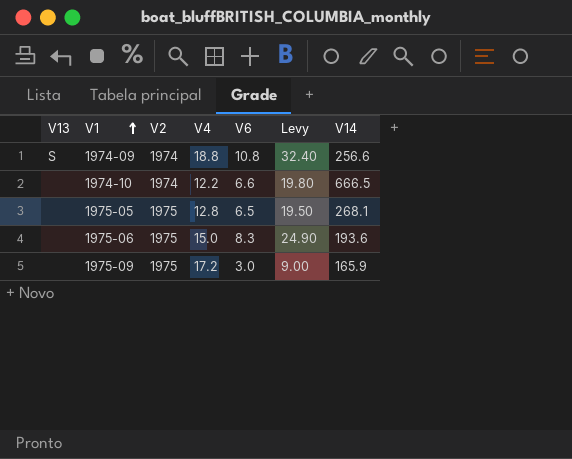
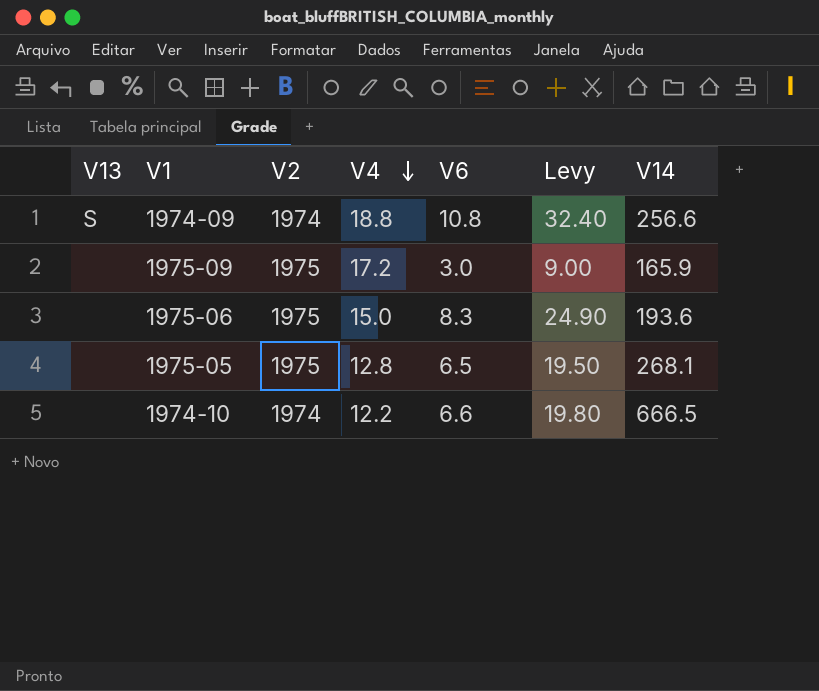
row order: V1 ascending -> V4 descending

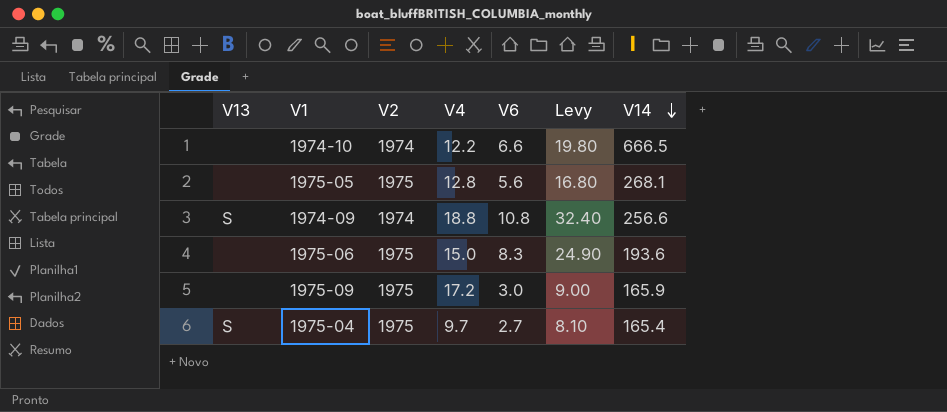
row order: V4 descending -> V14 descending
1975-05 | V6: 6.5 -> 5.6
1975-05 | Levy: 19.50 -> 16.80
row 1975-04: none -> S | 1975 | 9.7 | 2.7 | 8.10 | 165.4

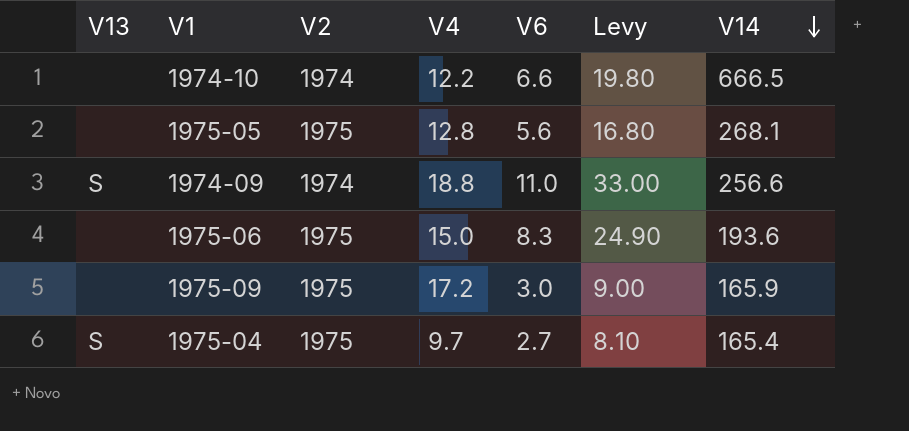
1974-09 | V6: 10.8 -> 11.0
1974-09 | Levy: 32.40 -> 33.00

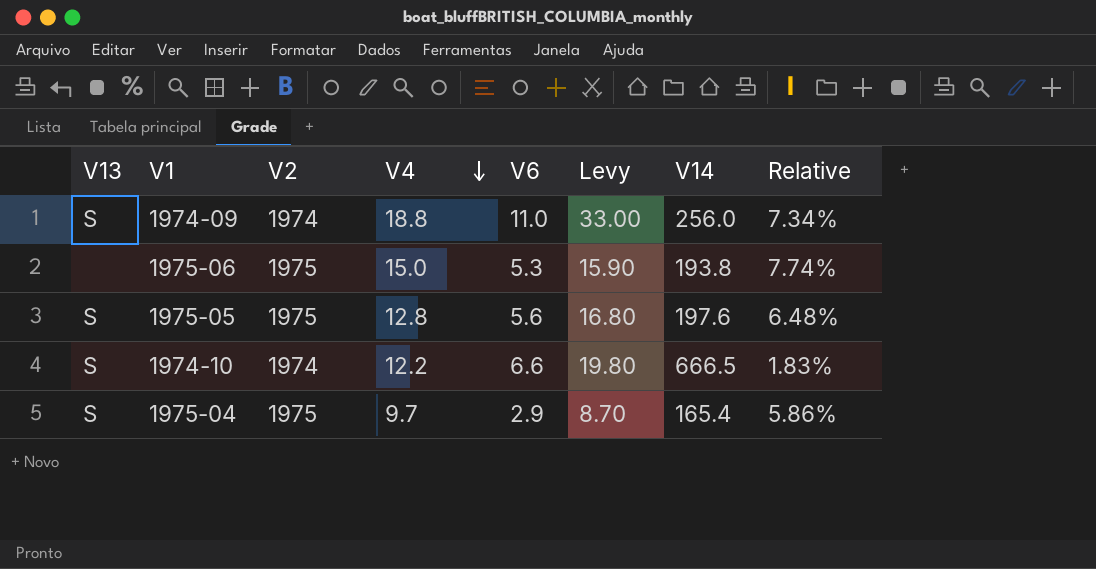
row order: V14 descending -> V4 descending
column Relative | formula: none -> [V4] / [V14]
row 1975-09: none | 1975 | 17.2 | 3.0 | 9.00 | 165.9 -> none
1974-09 | V14: 256.6 -> 256.0
1975-06 | V6: 8.3 -> 5.3
1975-06 | Levy: 24.90 -> 15.90
1975-06 | V14: 193.6 -> 193.8
1975-05 | V13: none -> S
1975-05 | V14: 268.1 -> 197.6
1974-10 | V13: none -> S
1975-04 | V6: 2.7 -> 2.9
1975-04 | Levy: 8.10 -> 8.70

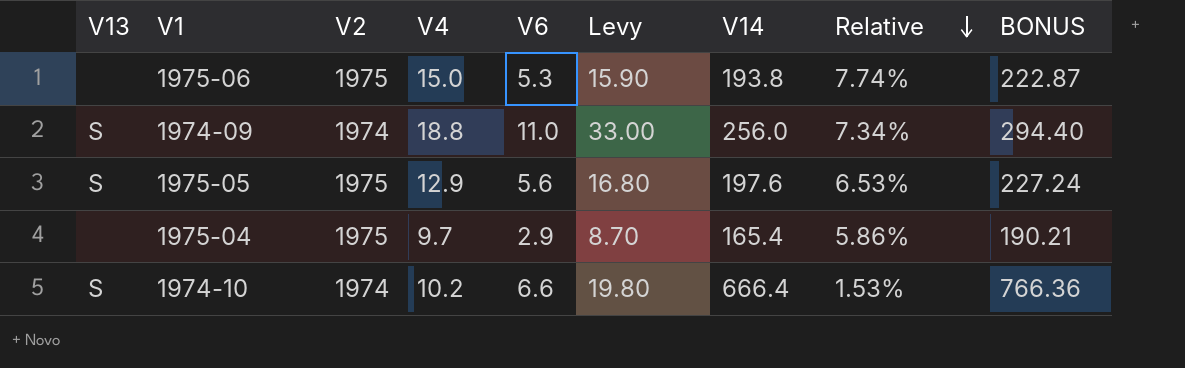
row order: V4 descending -> Relative descending
column BONUS | formula: none -> [V14] * 1.15
1975-05 | V4: 12.8 -> 12.9
1975-05 | Relative: 6.48% -> 6.53%
1975-04 | V13: S -> none
1974-10 | V4: 12.2 -> 10.2
1974-10 | V14: 666.5 -> 666.4
1974-10 | Relative: 1.83% -> 1.53%

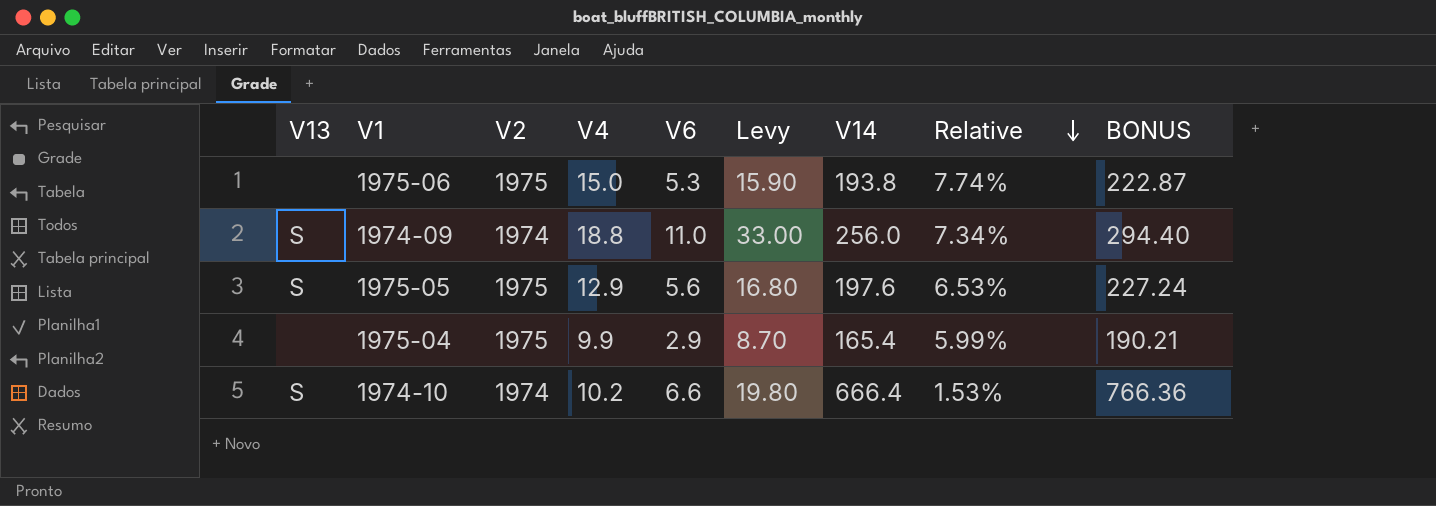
1975-04 | V4: 9.7 -> 9.9
1975-04 | Relative: 5.86% -> 5.99%

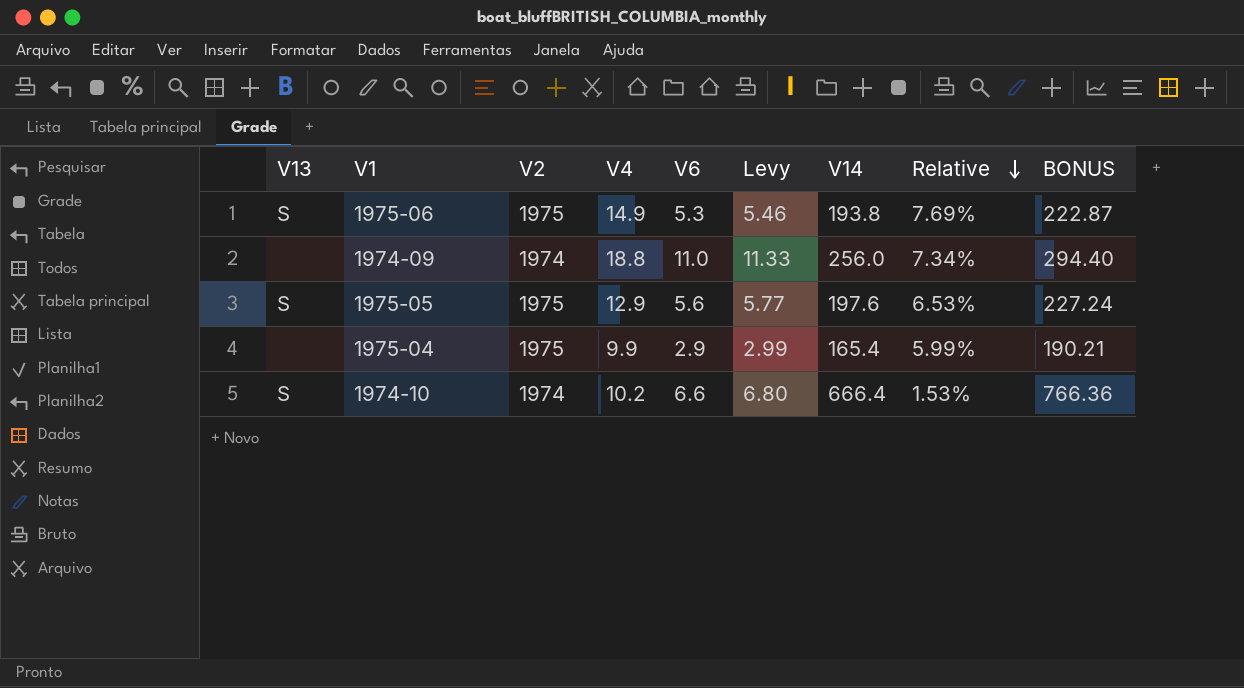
column Levy | formula: [V6] * 3 -> [V6] * 1.03
1975-06 | V13: none -> S
1975-06 | V4: 15.0 -> 14.9
1975-06 | Relative: 7.74% -> 7.69%
1974-09 | V13: S -> none

